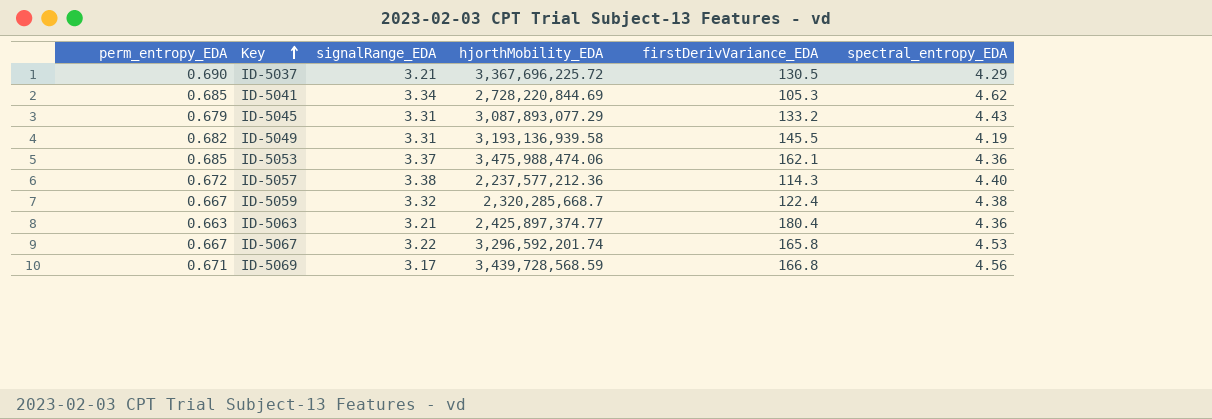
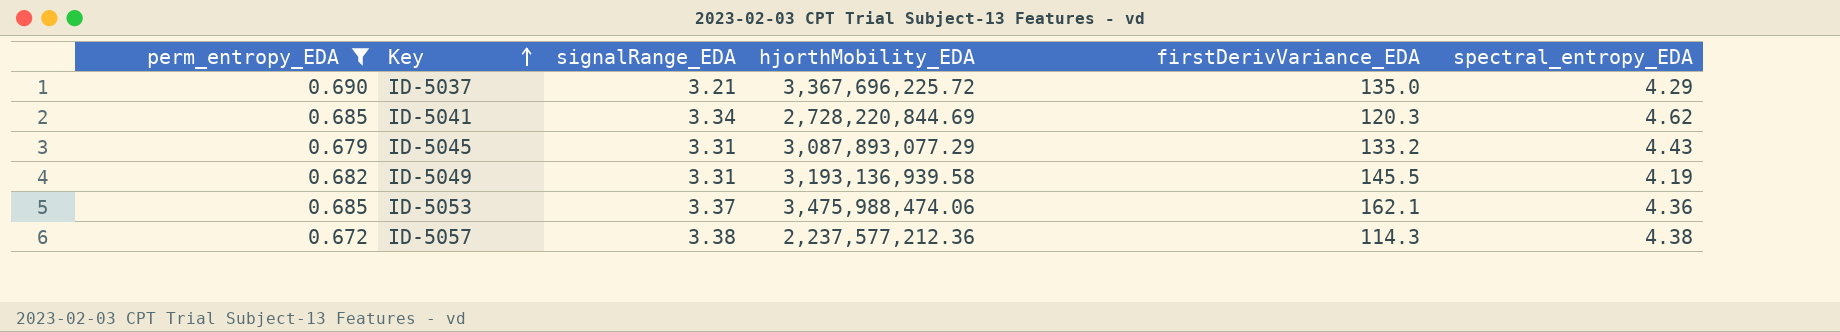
filter: none -> perm_entropy_EDA >= 0.672
ID-5037 | firstDerivVariance_EDA: 130.5 -> 135.0
ID-5041 | firstDerivVariance_EDA: 105.3 -> 120.3
ID-5057 | spectral_entropy_EDA: 4.40 -> 4.38

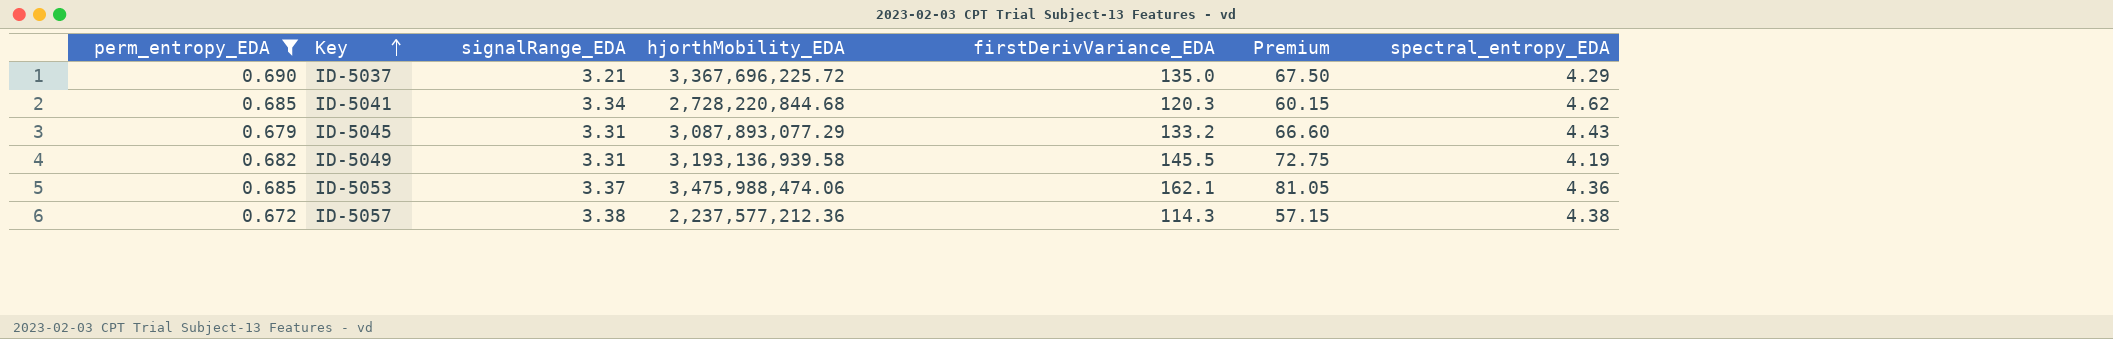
column Premium | formula: none -> [firstDerivVariance_EDA] * 0.5
ID-5041 | hjorthMobility_EDA: 2,728,220,844.69 -> 2,728,220,844.68

